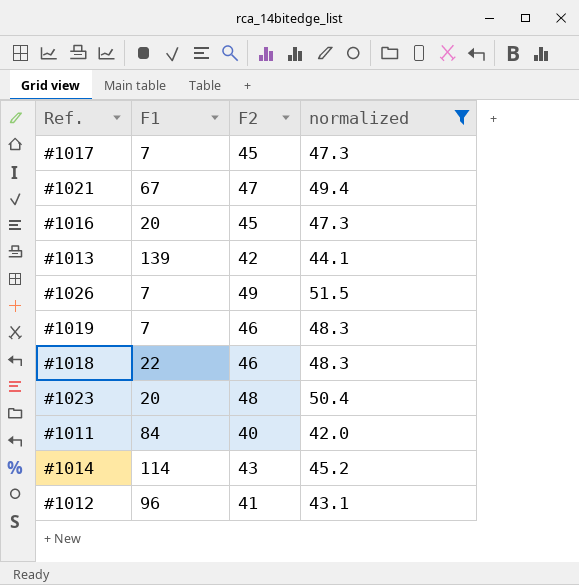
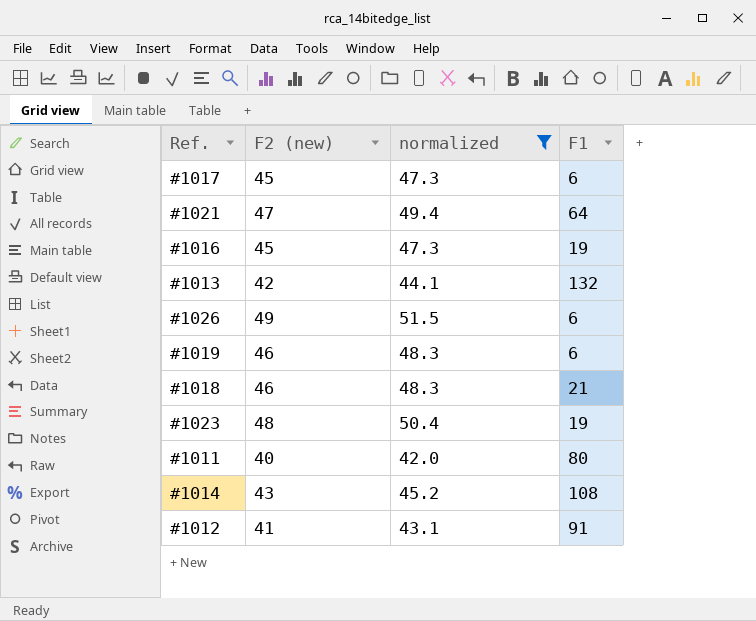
column name: F2 -> F2 (new)
column F1 | position: 2 -> 4
#1017 | F1: 7 -> 6
#1021 | F1: 67 -> 64
#1016 | F1: 20 -> 19
#1013 | F1: 139 -> 132
#1026 | F1: 7 -> 6
#1019 | F1: 7 -> 6
#1018 | F1: 22 -> 21
#1023 | F1: 20 -> 19
#1011 | F1: 84 -> 80
#1014 | F1: 114 -> 108
#1012 | F1: 96 -> 91

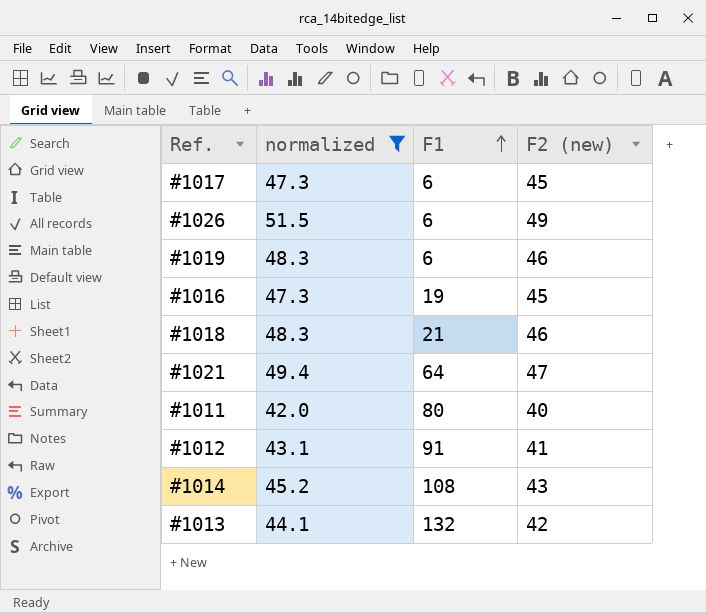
row order: none -> F1 ascending
column F2 (new) | position: 2 -> 4
row #1023: 48 | 50.4 | 19 -> none

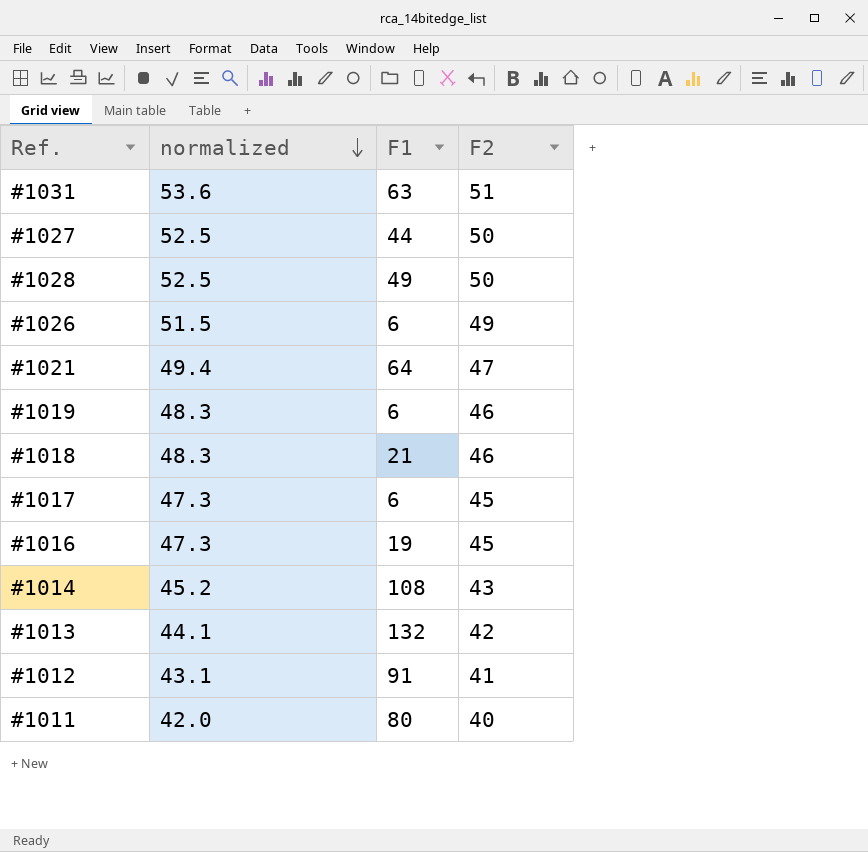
filter: normalized <= 51.5 -> none
row order: F1 ascending -> normalized descending
column name: F2 (new) -> F2

